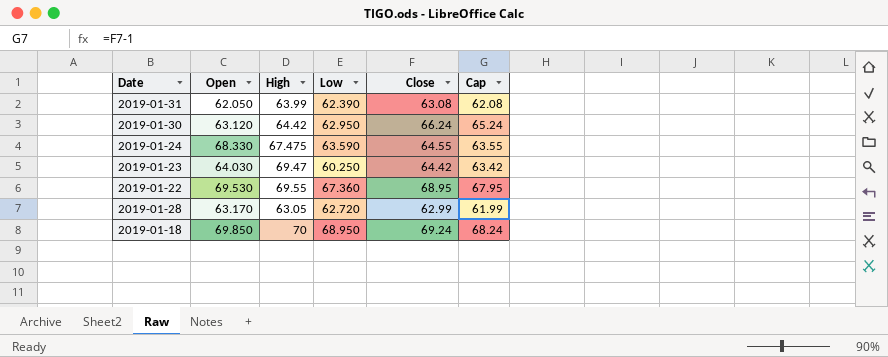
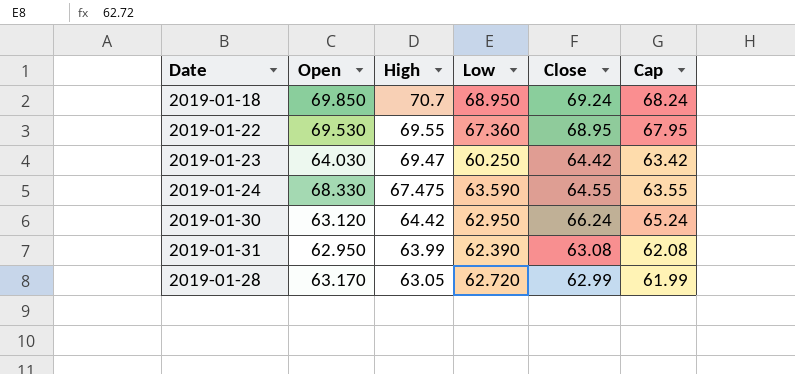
row order: none -> High descending
2019-01-18 | High: 70 -> 70.7
2019-01-31 | Open: 62.050 -> 62.950

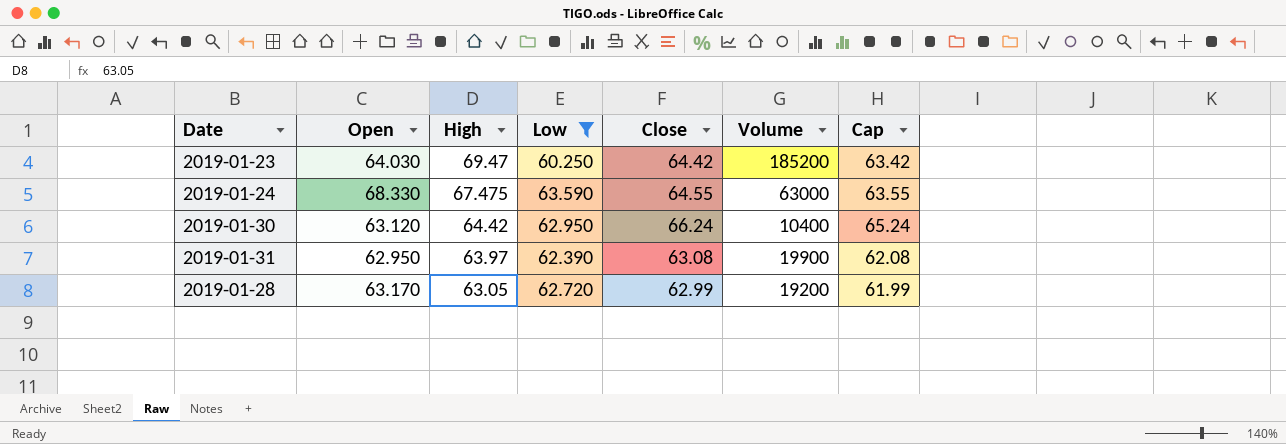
filter: none -> Low <= 63.590
column Volume | position: none -> 6
2019-01-31 | High: 63.99 -> 63.97

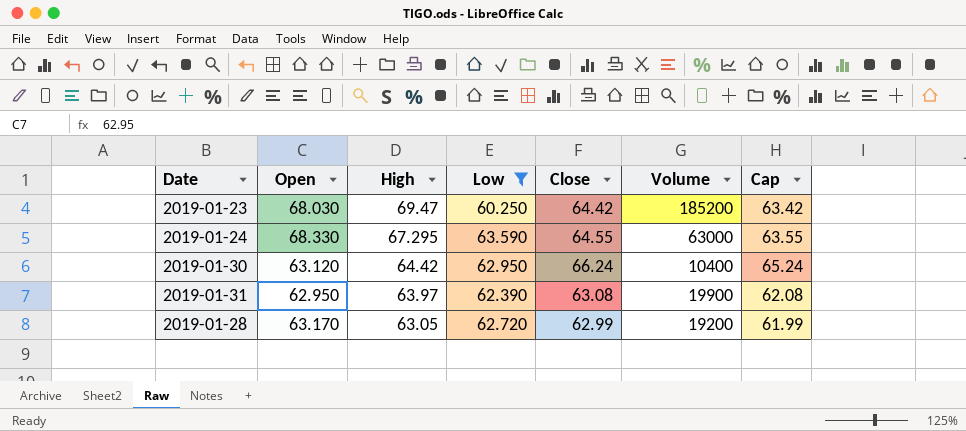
2019-01-23 | Open: 64.030 -> 68.030
2019-01-24 | High: 67.475 -> 67.295

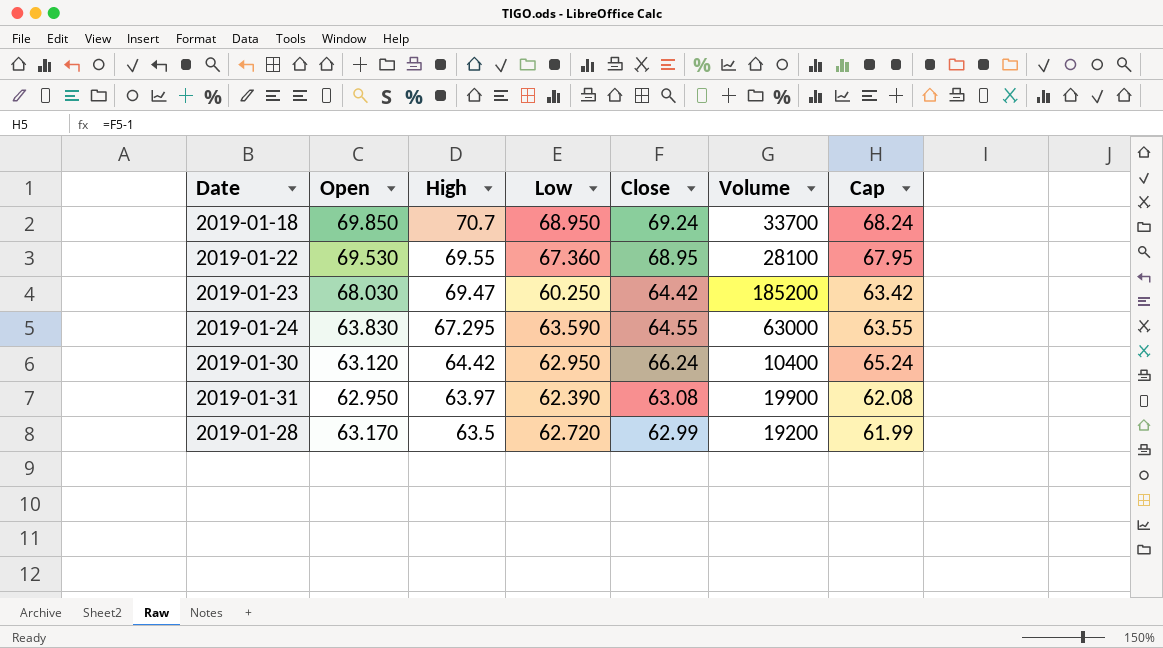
filter: Low <= 63.590 -> none
2019-01-24 | Open: 68.330 -> 63.830
2019-01-28 | High: 63.05 -> 63.5

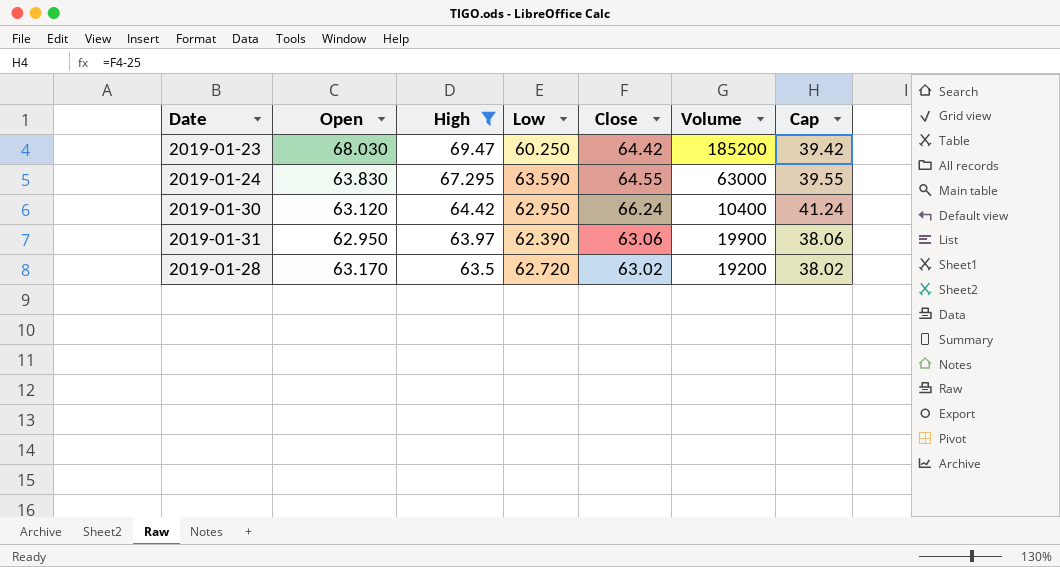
filter: none -> High <= 69.47
column Cap | formula: [Close] - 1 -> [Close] - 25
2019-01-31 | Close: 63.08 -> 63.06
2019-01-28 | Close: 62.99 -> 63.02

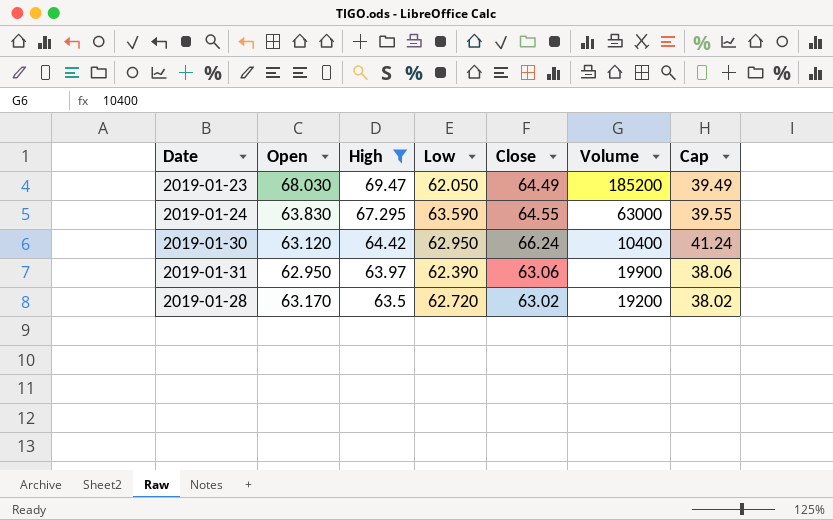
2019-01-23 | Low: 60.250 -> 62.050
2019-01-23 | Close: 64.42 -> 64.49
2019-01-23 | Cap: 39.42 -> 39.49

